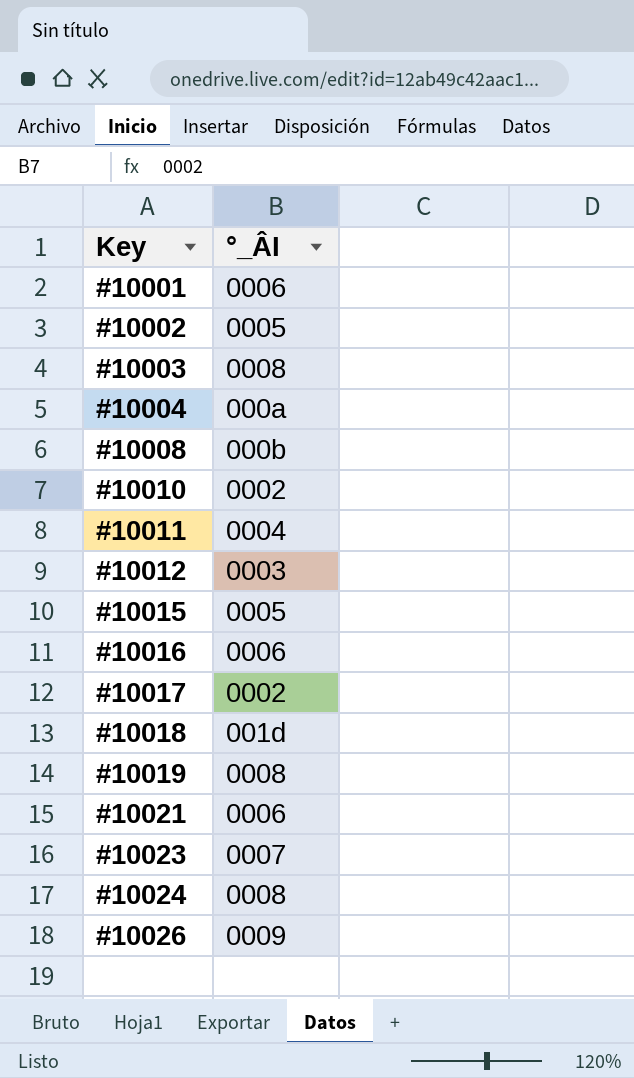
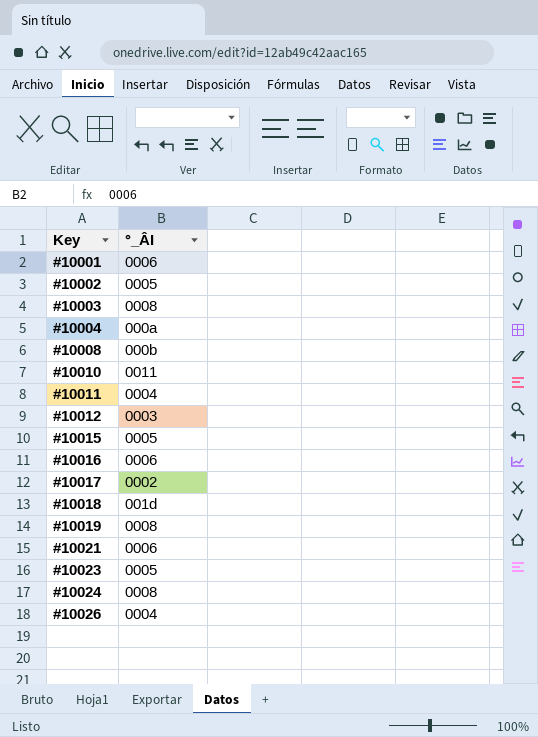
#10010 | °_ÂI: 0002 -> 0011
#10023 | °_ÂI: 0007 -> 0005
#10026 | °_ÂI: 0009 -> 0004

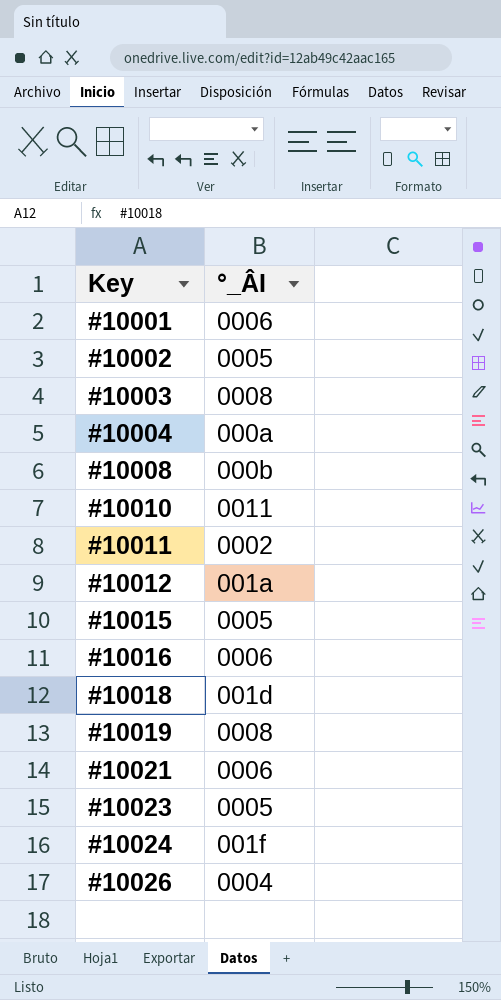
row #10017: 0002 -> none
#10011 | °_ÂI: 0004 -> 0002
#10012 | °_ÂI: 0003 -> 001a
#10024 | °_ÂI: 0008 -> 001f

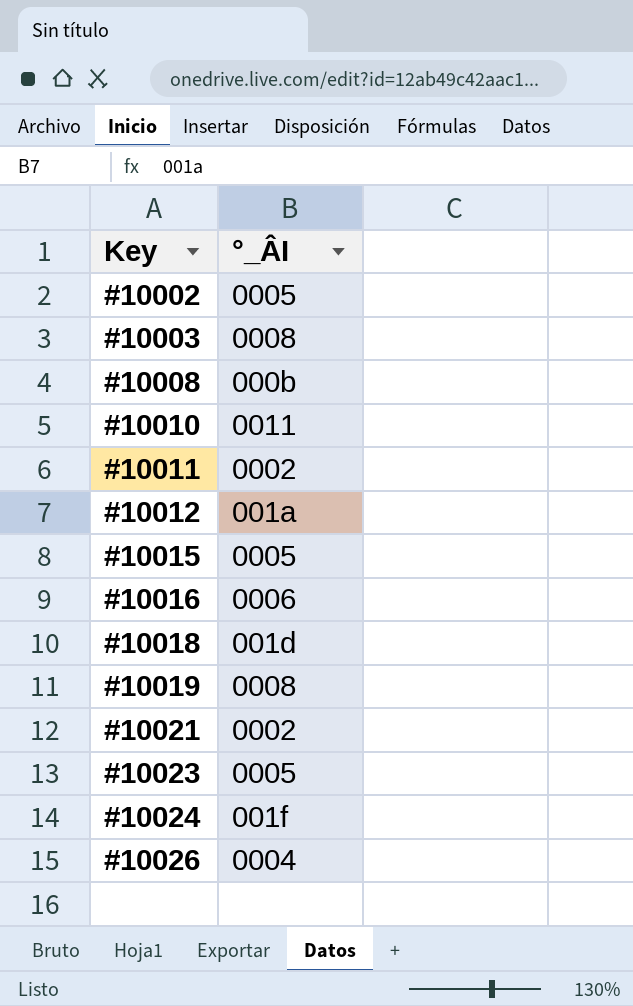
row #10001: 0006 -> none
row #10004: 000a -> none
#10021 | °_ÂI: 0006 -> 0002

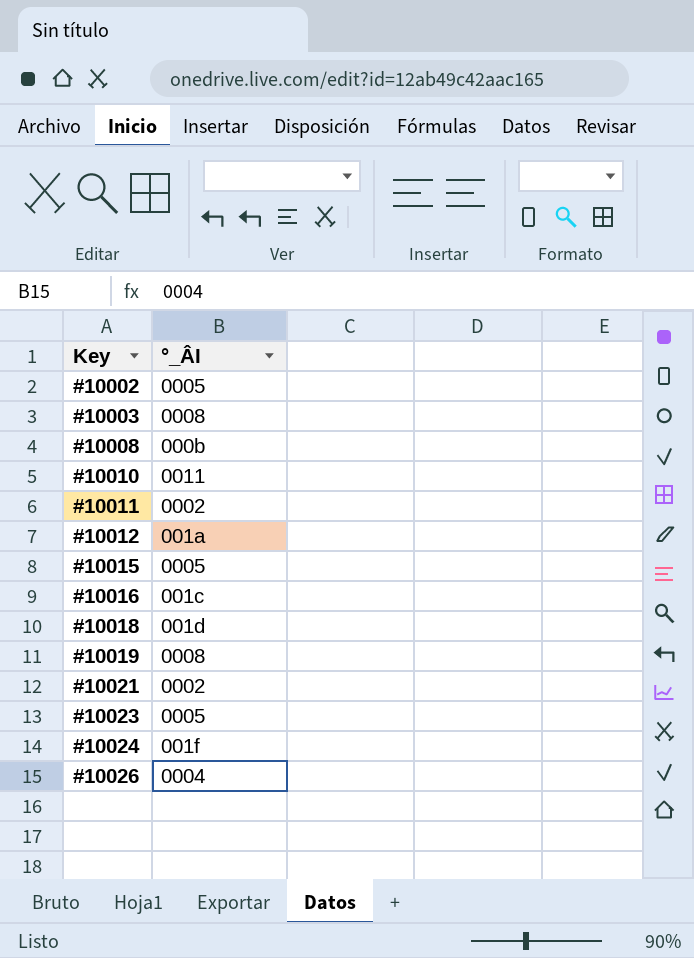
#10016 | °_ÂI: 0006 -> 001c

